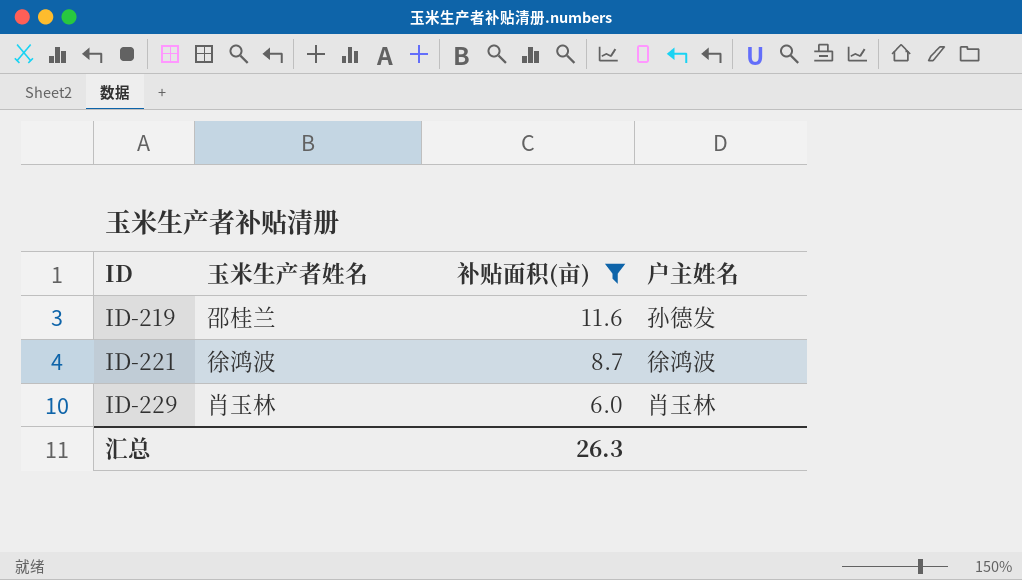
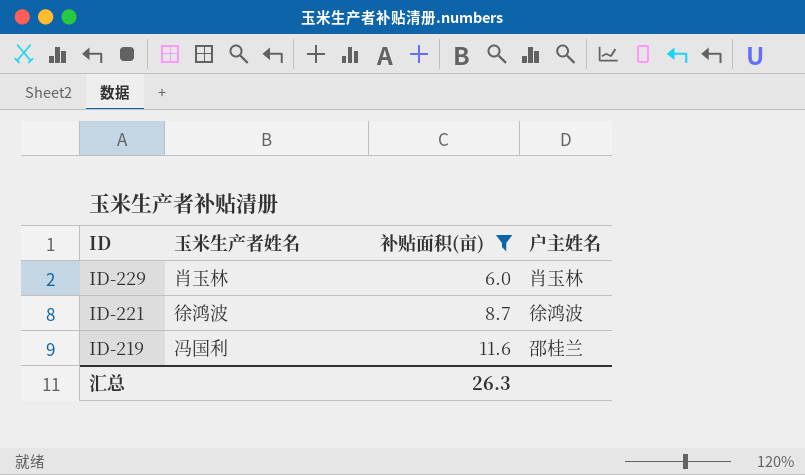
row order: ID ascending -> ID descending
ID-219 | 玉米生产者姓名: 邵桂兰 -> 冯国利
ID-219 | 户主姓名: 孙德发 -> 邵桂兰

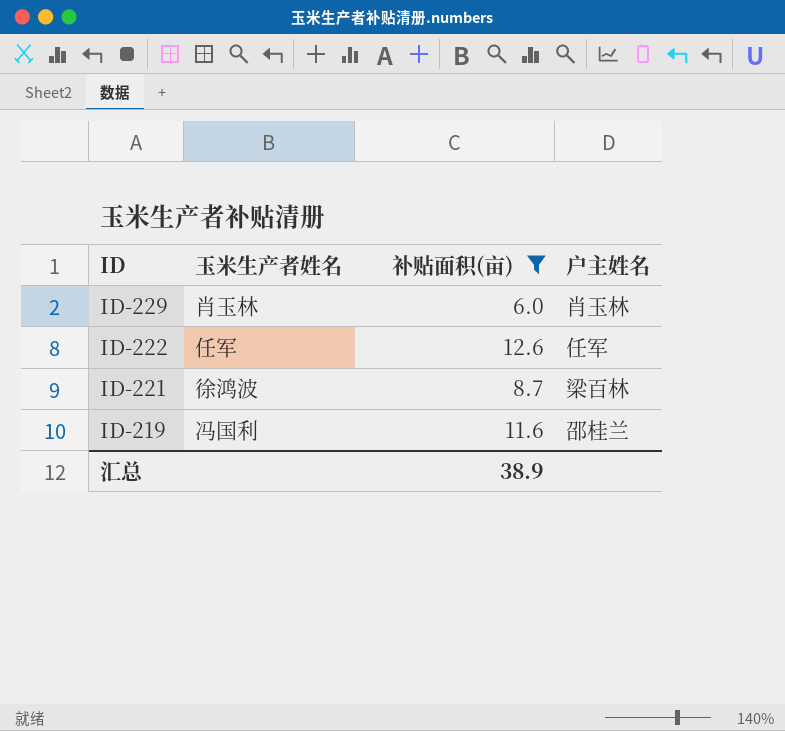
row ID-222: none -> 任军 | 12.6 | 任军
ID-221 | 户主姓名: 徐鸿波 -> 梁百林
汇总 | 补贴面积(亩): 26.3 -> 38.9

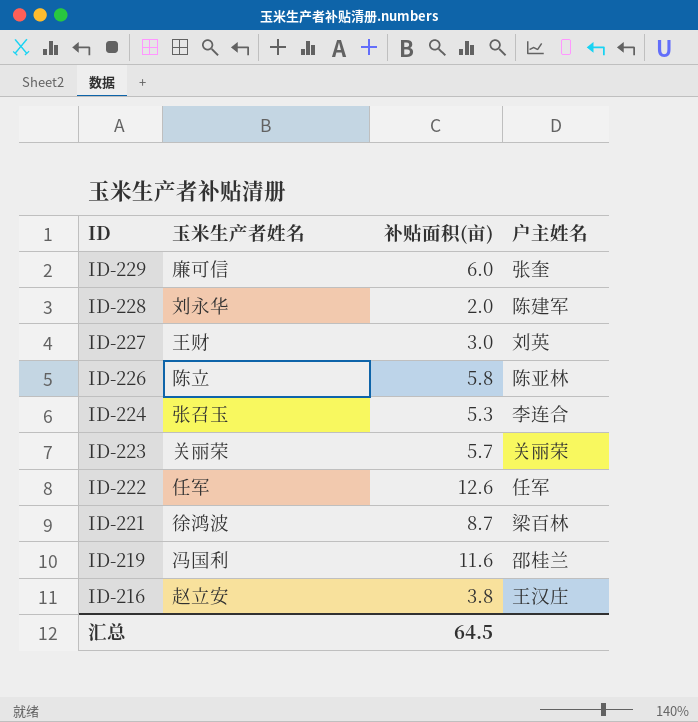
filter: 补贴面积(亩) >= 6.0 -> none
ID-229 | 玉米生产者姓名: 肖玉林 -> 廉可信
ID-229 | 户主姓名: 肖玉林 -> 张奎
汇总 | 补贴面积(亩): 38.9 -> 64.5

